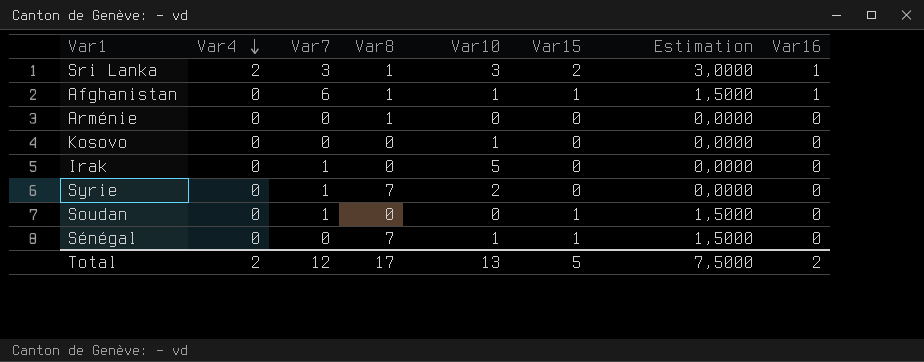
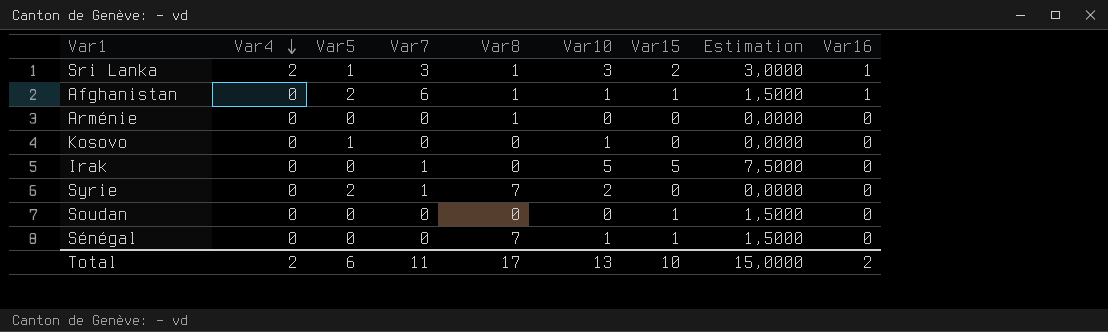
column Var5 | position: none -> 3
Irak | Var15: 0 -> 5
Irak | Estimation: 0,0000 -> 7,5000
Soudan | Var7: 1 -> 0
Total | Var7: 12 -> 11
Total | Var15: 5 -> 10
Total | Estimation: 7,5000 -> 15,0000

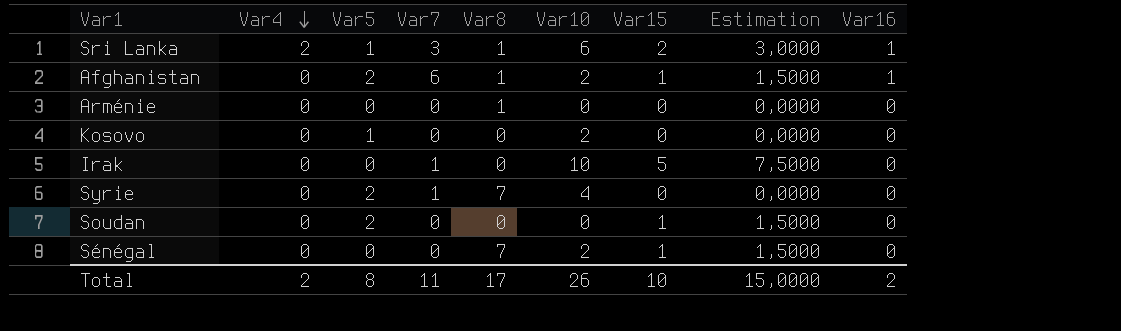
Sri Lanka | Var10: 3 -> 6
Afghanistan | Var10: 1 -> 2
Kosovo | Var10: 1 -> 2
Irak | Var10: 5 -> 10
Syrie | Var10: 2 -> 4
Soudan | Var5: 0 -> 2
Sénégal | Var10: 1 -> 2
Total | Var5: 6 -> 8
Total | Var10: 13 -> 26

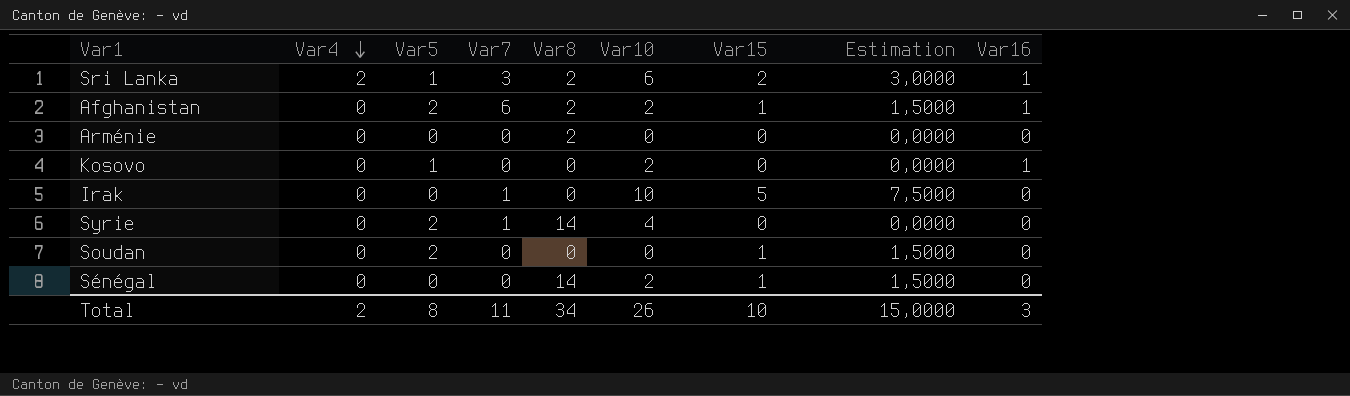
Sri Lanka | Var8: 1 -> 2
Afghanistan | Var8: 1 -> 2
Arménie | Var8: 1 -> 2
Kosovo | Var16: 0 -> 1
Syrie | Var8: 7 -> 14
Sénégal | Var8: 7 -> 14
Total | Var8: 17 -> 34
Total | Var16: 2 -> 3

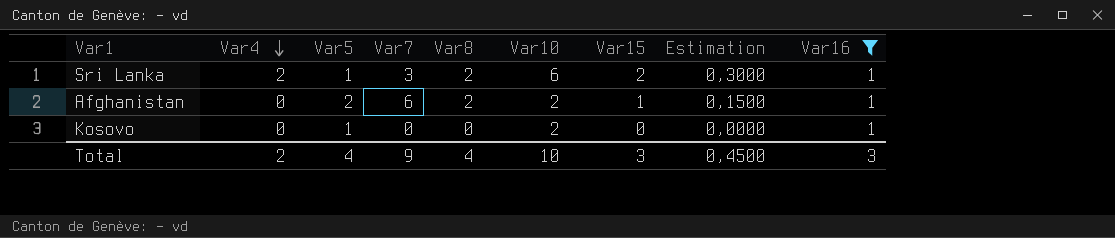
filter: none -> Var16 = 1
column Estimation | formula: [Var15] * 1,5 -> [Var15] * 0,15
Total | Var5: 8 -> 4
Total | Var7: 11 -> 9
Total | Var8: 34 -> 4
Total | Var10: 26 -> 10
Total | Var15: 10 -> 3
Total | Estimation: 15,0000 -> 0,4500

